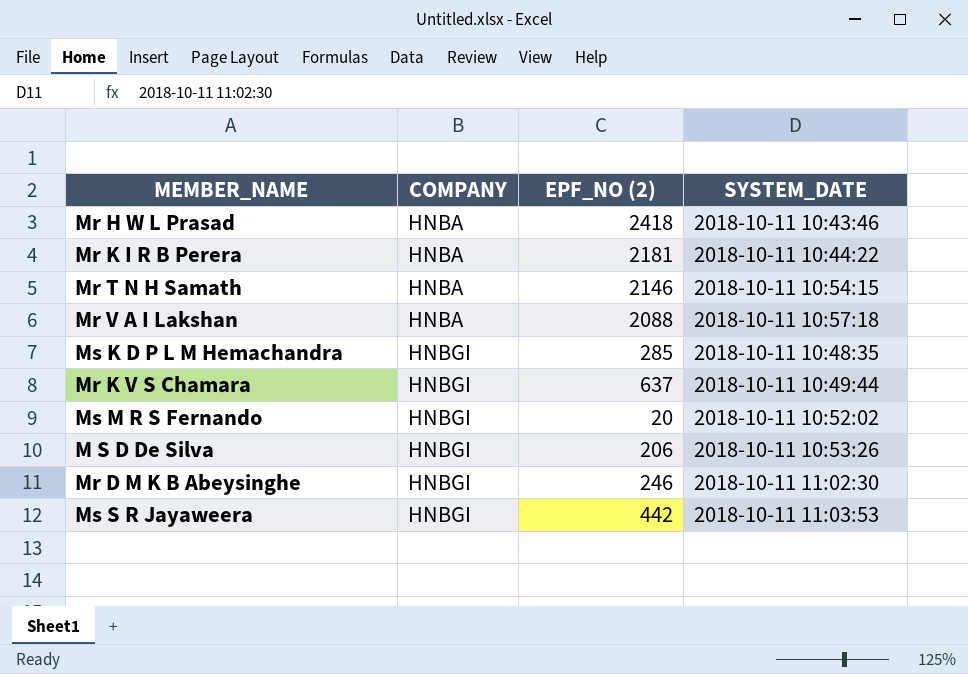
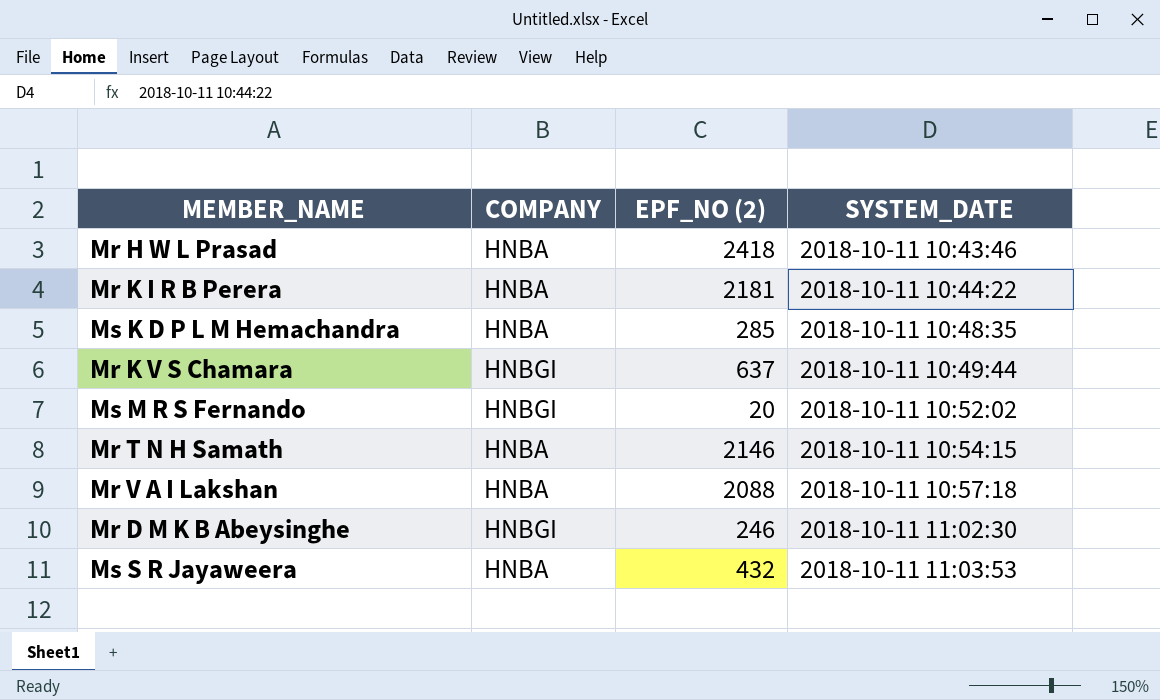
row order: COMPANY ascending -> SYSTEM_DATE ascending
row M S D De Silva: HNBGI | 206 | 2018-10-11 10:53:26 -> none
Ms K D P L M Hemachandra | COMPANY: HNBGI -> HNBA
Ms S R Jayaweera | COMPANY: HNBGI -> HNBA
Ms S R Jayaweera | EPF_NO (2): 442 -> 432

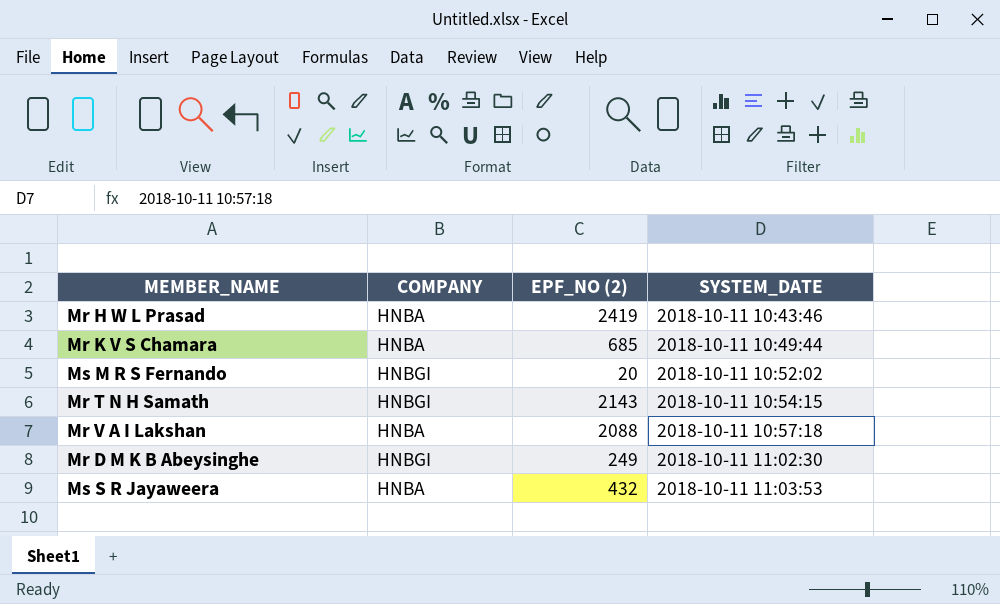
row Mr K I R B Perera: HNBA | 2181 | 2018-10-11 10:44:22 -> none
row Ms K D P L M Hemachandra: HNBA | 285 | 2018-10-11 10:48:35 -> none
Mr H W L Prasad | EPF_NO (2): 2418 -> 2419
Mr K V S Chamara | COMPANY: HNBGI -> HNBA
Mr K V S Chamara | EPF_NO (2): 637 -> 685
Mr T N H Samath | COMPANY: HNBA -> HNBGI
Mr T N H Samath | EPF_NO (2): 2146 -> 2143
Mr D M K B Abeysinghe | EPF_NO (2): 246 -> 249

